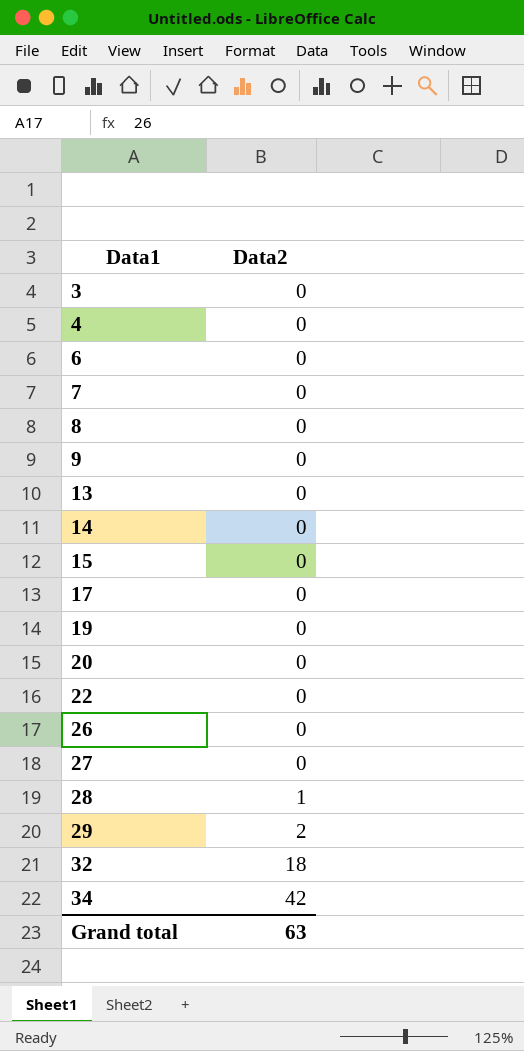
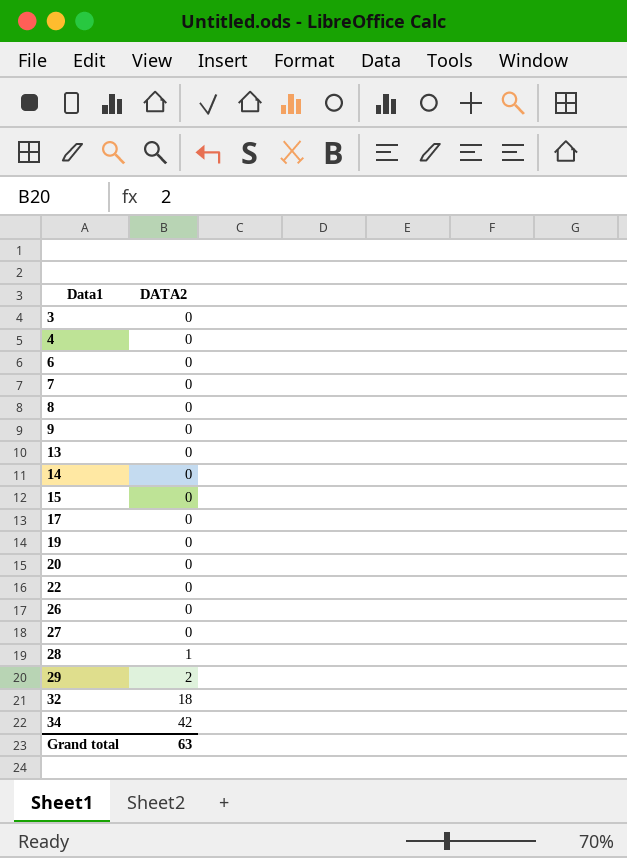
column name: Data2 -> DATA2

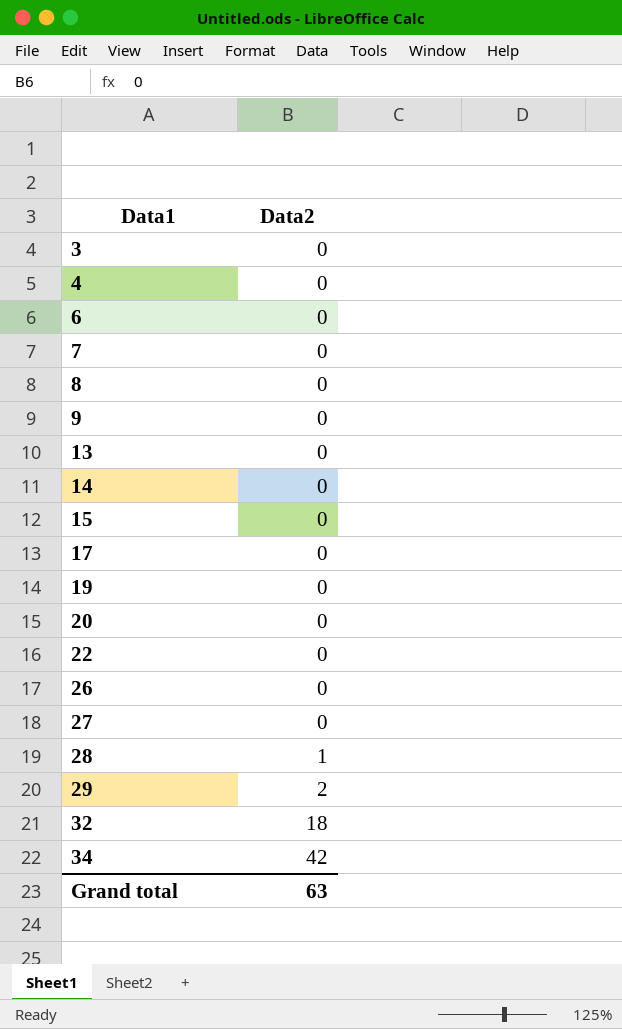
column name: DATA2 -> Data2

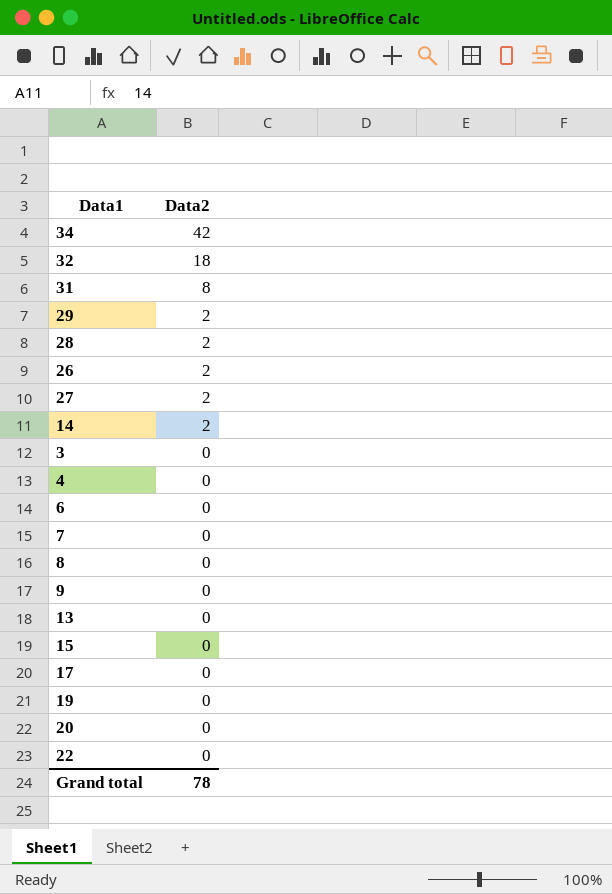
row order: Data1 ascending -> Data2 descending
row 31: none -> 8
28 | Data2: 1 -> 2
26 | Data2: 0 -> 2
27 | Data2: 0 -> 2
14 | Data2: 0 -> 2
Grand total | Data2: 63 -> 78

